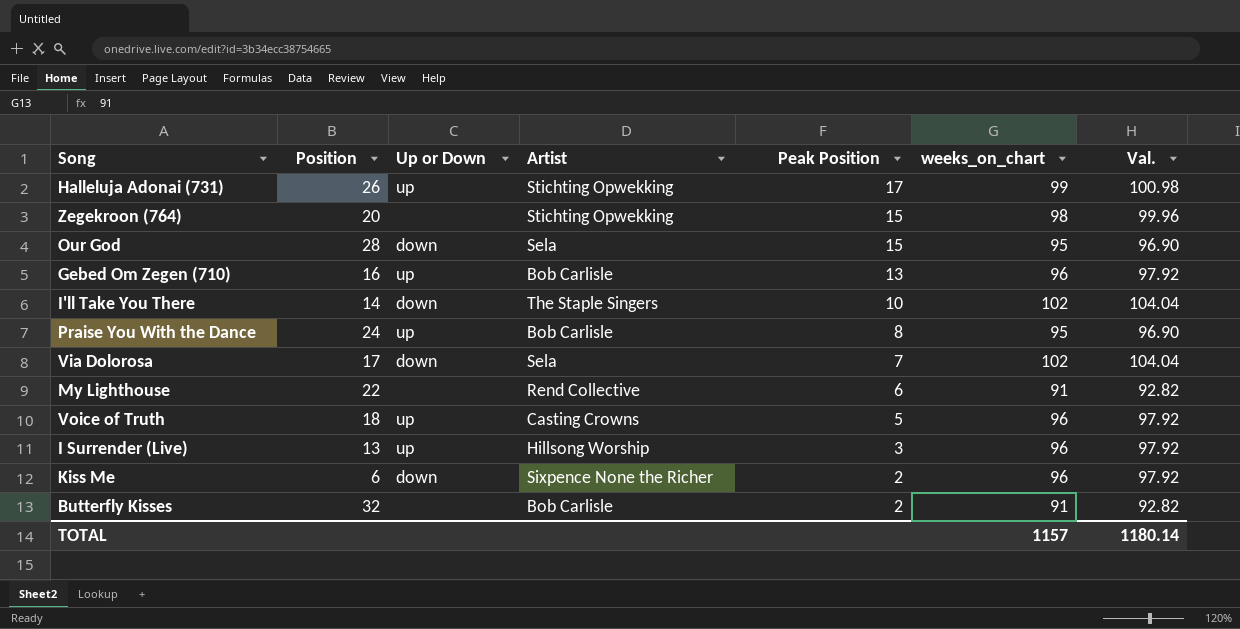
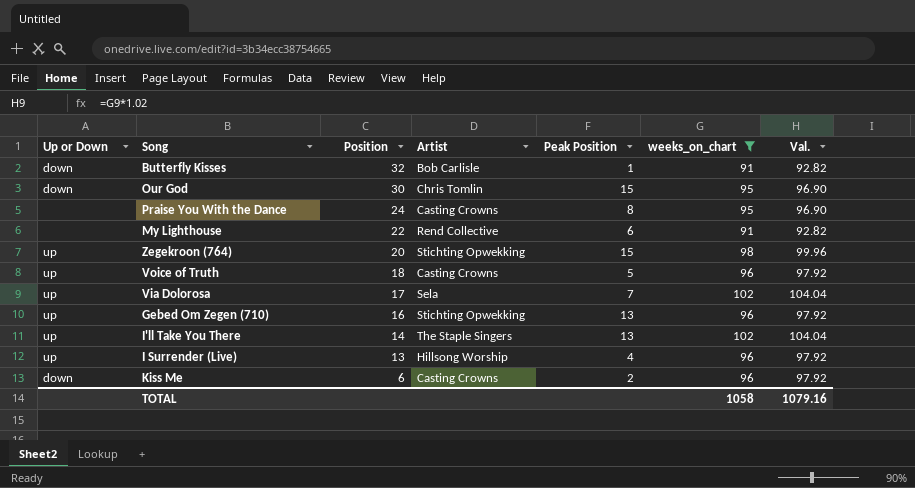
filter: none -> weeks_on_chart != 99
row order: Peak Position descending -> Position descending
column Up or Down | position: 3 -> 1
Butterfly Kisses | Up or Down: none -> down
Butterfly Kisses | Peak Position: 2 -> 1
Our God | Position: 28 -> 30
Our God | Artist: Sela -> Chris Tomlin
Praise You With the Dance | Up or Down: up -> none
Praise You With the Dance | Artist: Bob Carlisle -> Casting Crowns
Zegekroon (764) | Up or Down: none -> up
Via Dolorosa | Up or Down: down -> up
Gebed Om Zegen (710) | Artist: Bob Carlisle -> Stichting Opwekking
I'll Take You There | Up or Down: down -> up
I'll Take You There | Peak Position: 10 -> 13
I Surrender (Live) | Peak Position: 3 -> 4
Kiss Me | Artist: Sixpence None the Richer -> Casting Crowns
TOTAL | weeks_on_chart: 1157 -> 1058
TOTAL | Val.: 1180.14 -> 1079.16

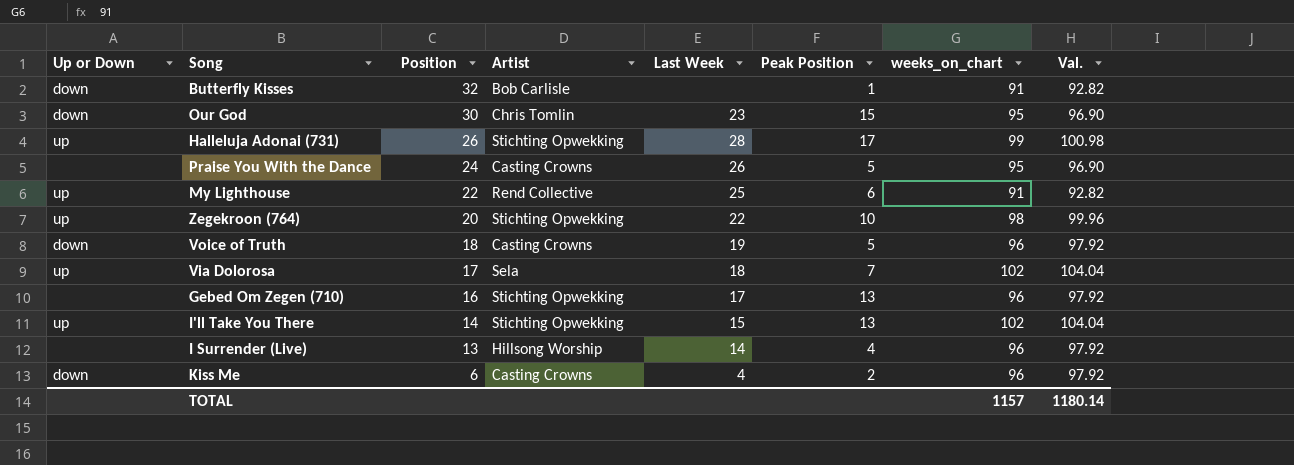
filter: weeks_on_chart != 99 -> none
column Last Week | position: none -> 5
Praise You With the Dance | Peak Position: 8 -> 5
My Lighthouse | Up or Down: none -> up
Zegekroon (764) | Peak Position: 15 -> 10
Voice of Truth | Up or Down: up -> down
Gebed Om Zegen (710) | Up or Down: up -> none
I'll Take You There | Artist: The Staple Singers -> Stichting Opwekking
I Surrender (Live) | Up or Down: up -> none
TOTAL | weeks_on_chart: 1058 -> 1157
TOTAL | Val.: 1079.16 -> 1180.14

